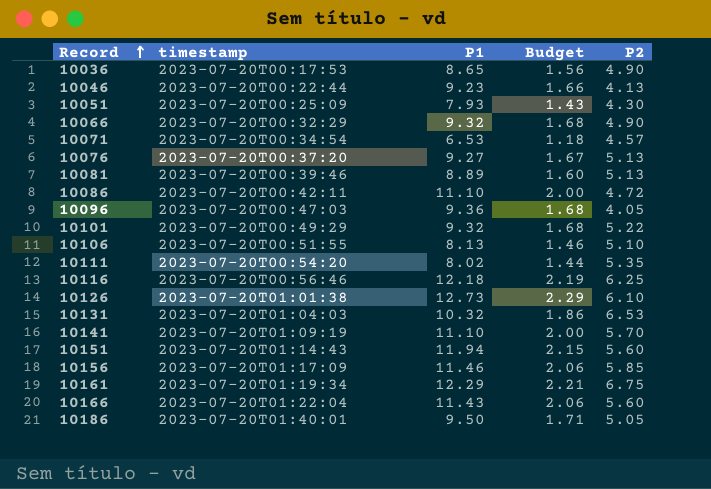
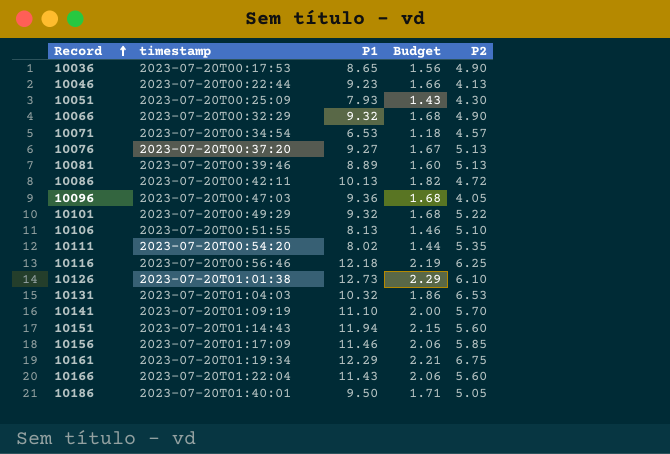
10086 | P1: 11.10 -> 10.13
10086 | Budget: 2.00 -> 1.82

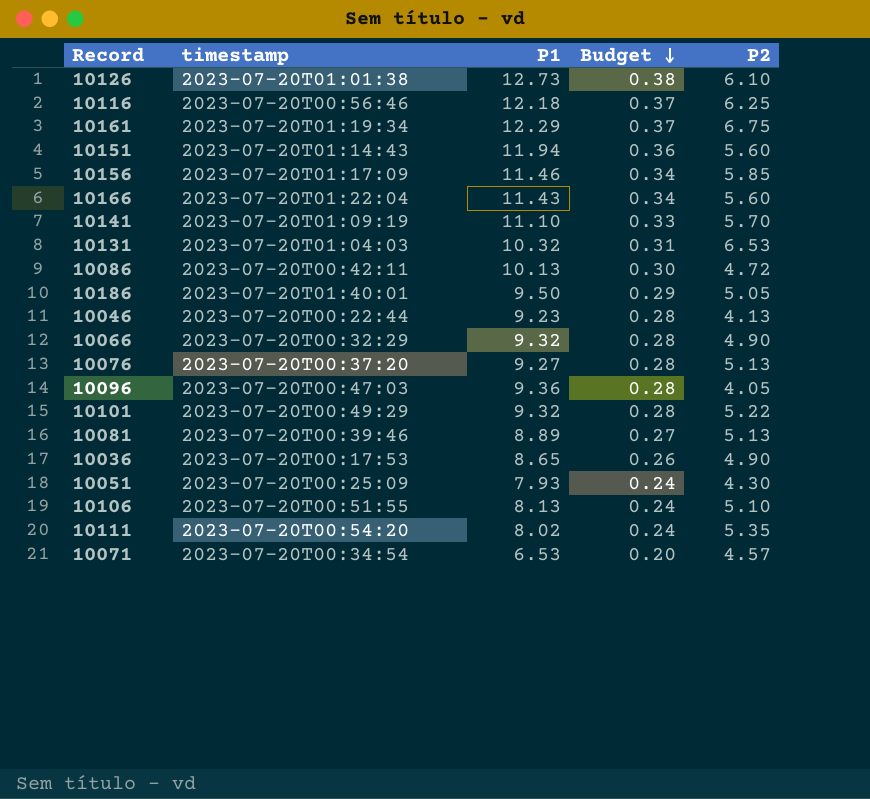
row order: Record ascending -> Budget descending
column Budget | formula: [P1] * 0.18 -> [P1] * 0.03

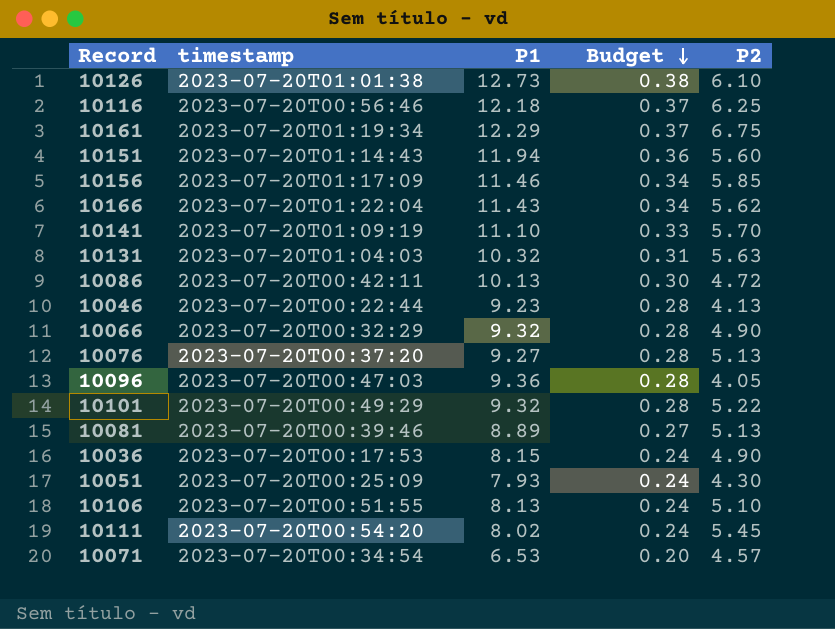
row 10186: 2023-07-20T01:40:01 | 9.50 | 0.29 | 5.05 -> none
10166 | P2: 5.60 -> 5.62
10131 | P2: 6.53 -> 5.63
10036 | P1: 8.65 -> 8.15
10036 | Budget: 0.26 -> 0.24
10111 | P2: 5.35 -> 5.45

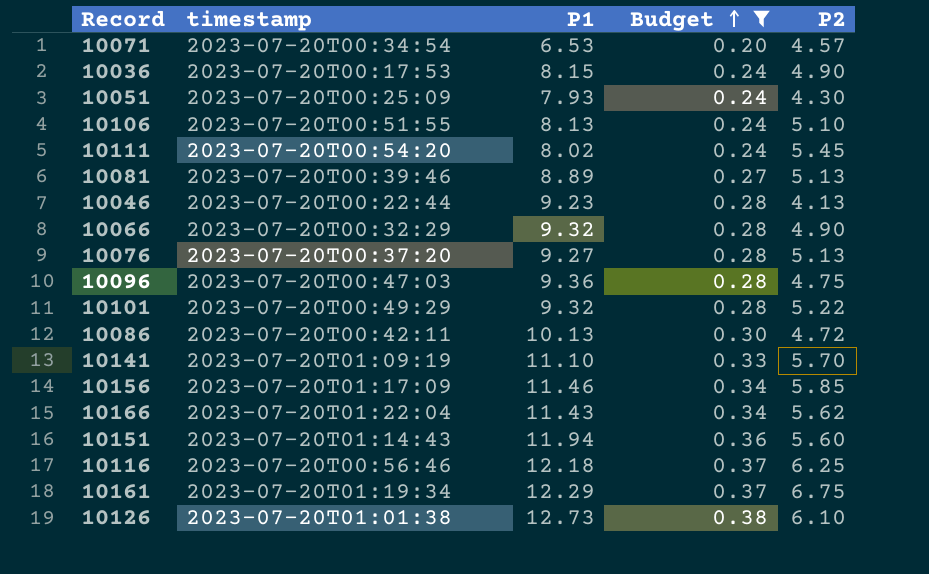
filter: none -> Budget != 0.31
row order: Budget descending -> Budget ascending
10096 | P2: 4.05 -> 4.75

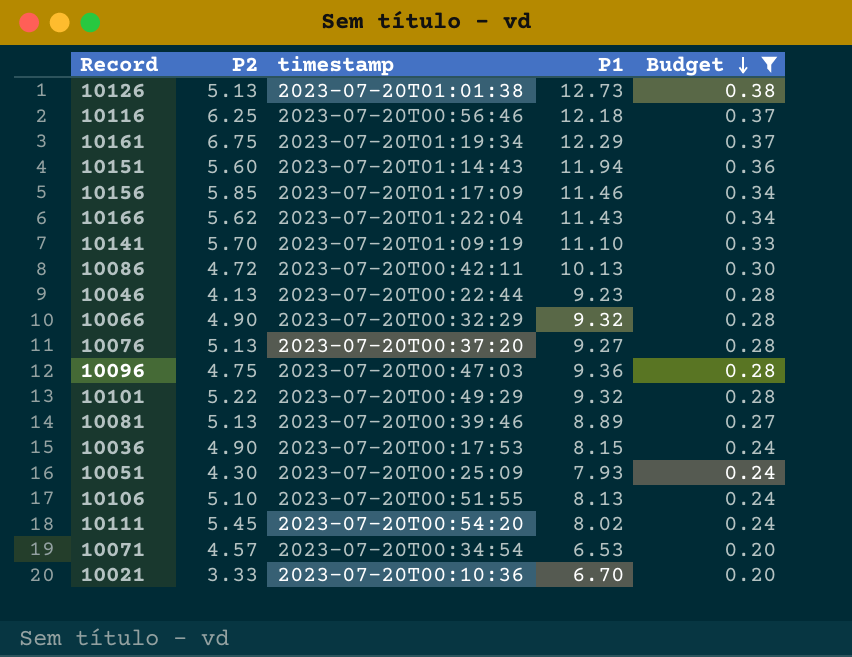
row order: Budget ascending -> Budget descending
column P2 | position: 5 -> 2
10126 | P2: 6.10 -> 5.13
row 10021: none -> 3.33 | 2023-07-20T00:10:36 | 6.70 | 0.20

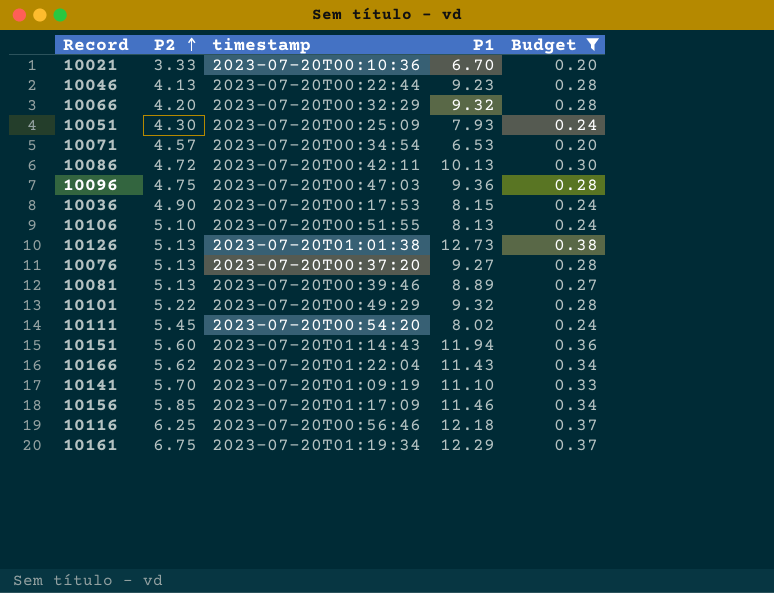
row order: Budget descending -> P2 ascending
10066 | P2: 4.90 -> 4.20

